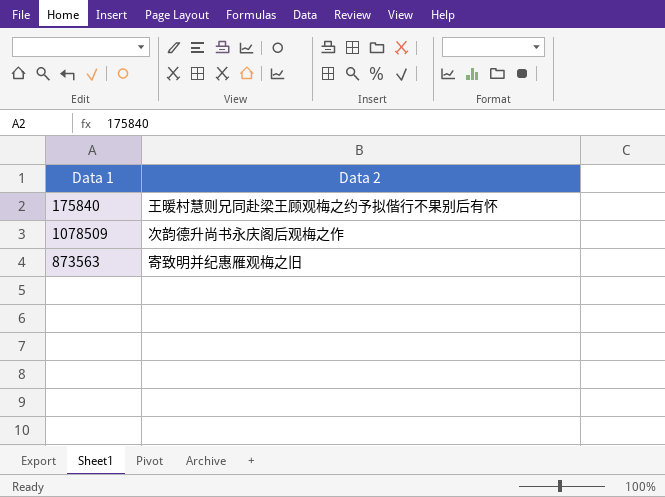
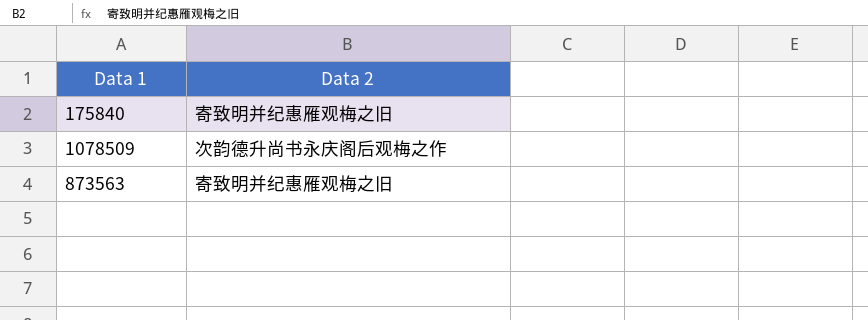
175840 | Data 2: 王暖村慧则兄同赴梁王顾观梅之约予拟偕行不果别后有怀 -> 寄致明并纪惠雁观梅之旧

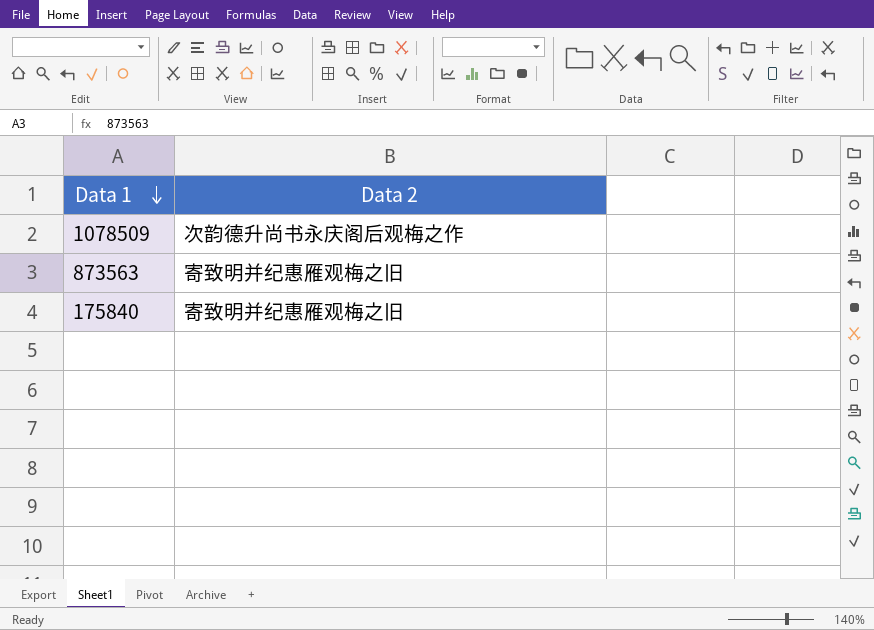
row order: none -> Data 1 descending

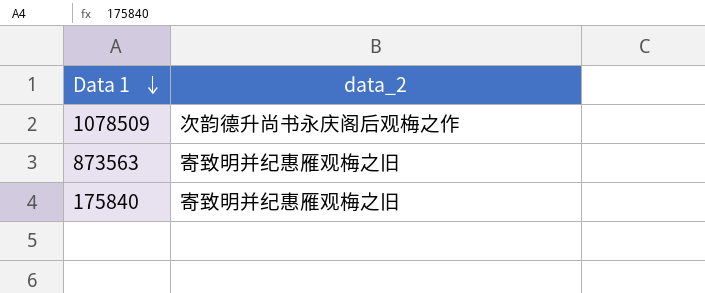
column name: Data 2 -> data_2

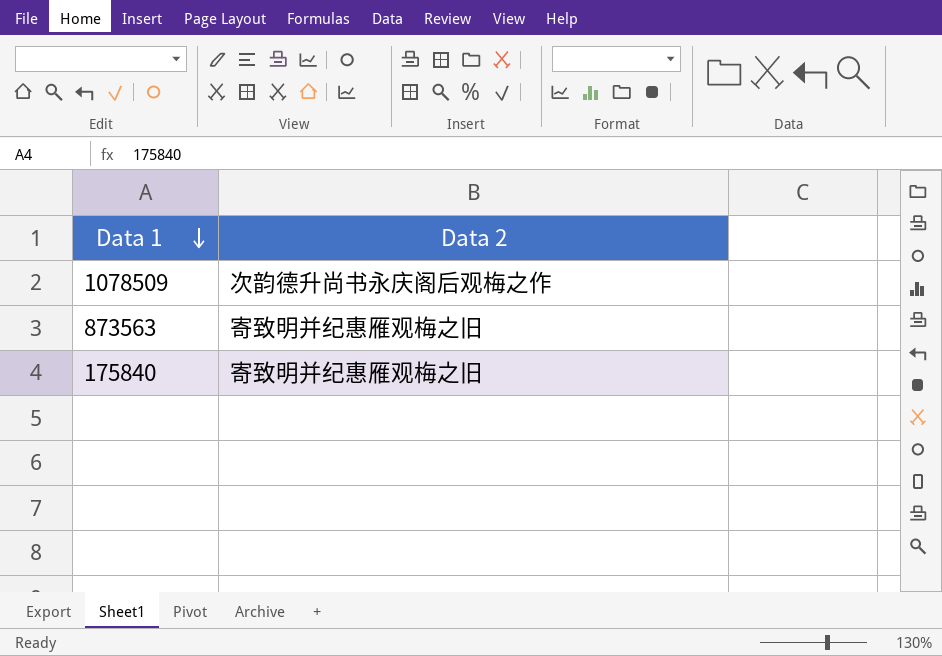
column name: data_2 -> Data 2

